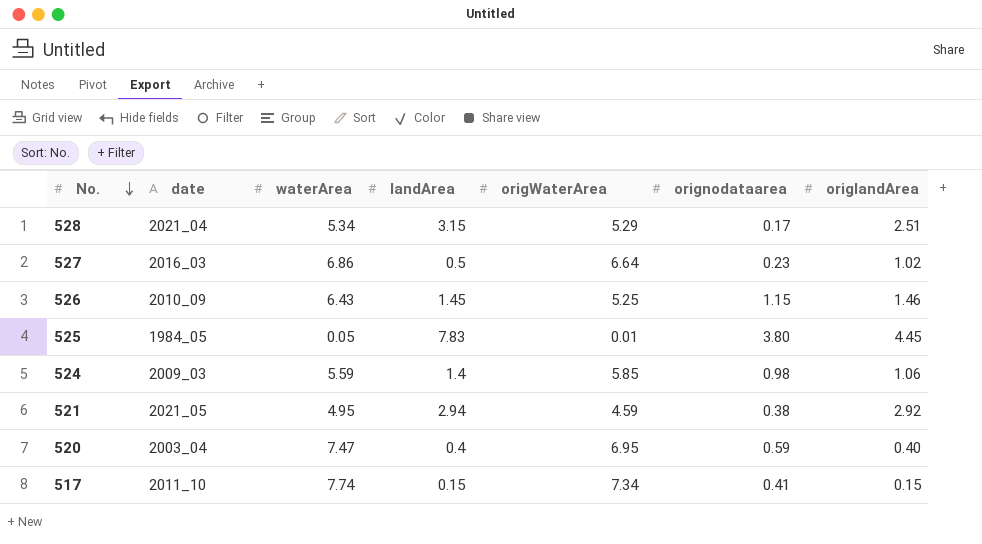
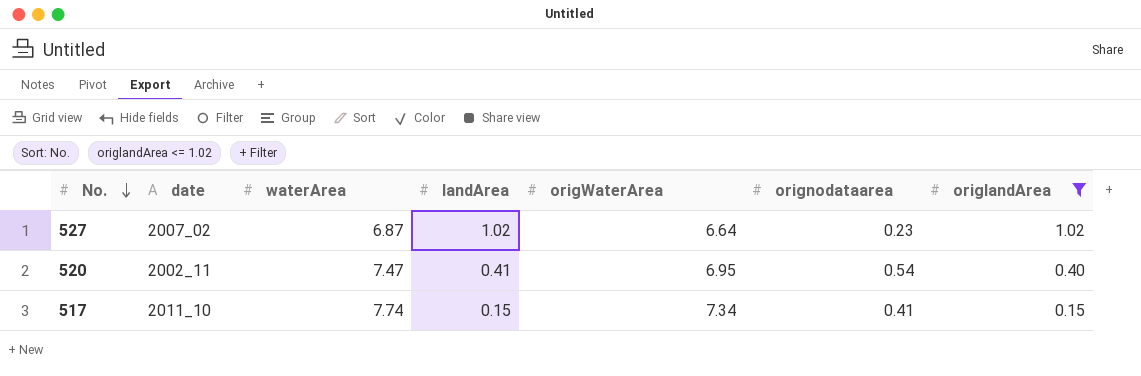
filter: none -> origlandArea <= 1.02
527 | date: 2016_03 -> 2007_02
527 | waterArea: 6.86 -> 6.87
527 | landArea: 0.5 -> 1.02
520 | date: 2003_04 -> 2002_11
520 | landArea: 0.4 -> 0.41
520 | orignodataarea: 0.59 -> 0.54

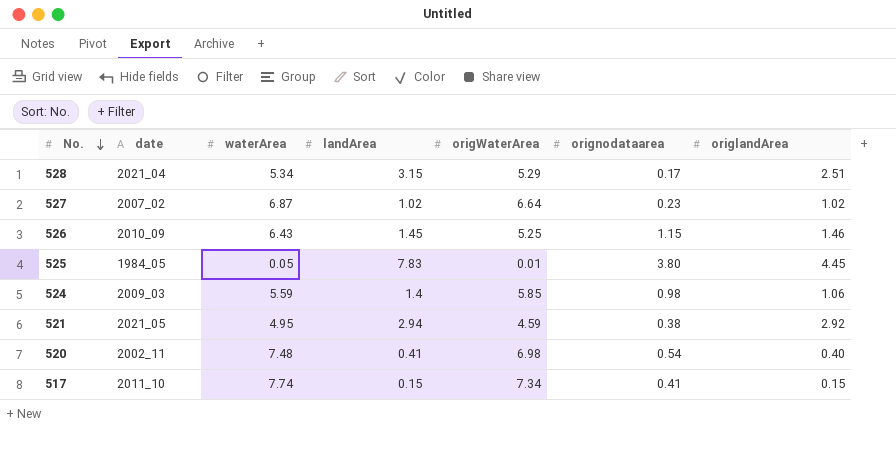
filter: origlandArea <= 1.02 -> none
520 | waterArea: 7.47 -> 7.48
520 | origWaterArea: 6.95 -> 6.98

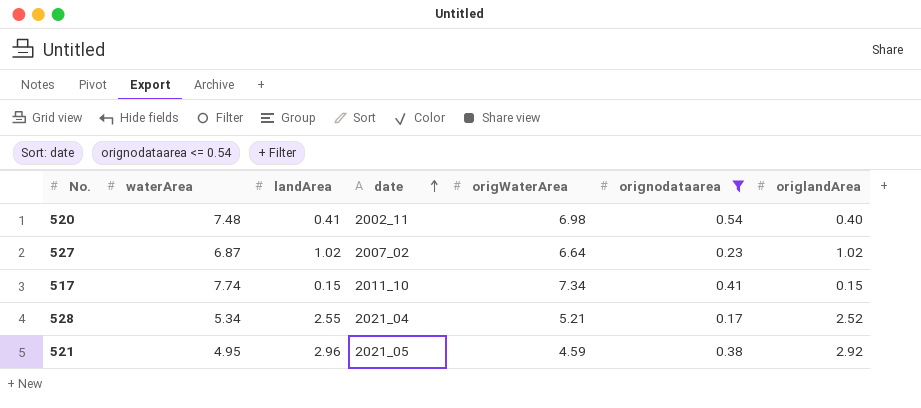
filter: none -> orignodataarea <= 0.54
row order: No. descending -> date ascending
column date | position: 2 -> 4
528 | landArea: 3.15 -> 2.55
528 | origWaterArea: 5.29 -> 5.21
528 | origlandArea: 2.51 -> 2.52
521 | landArea: 2.94 -> 2.96

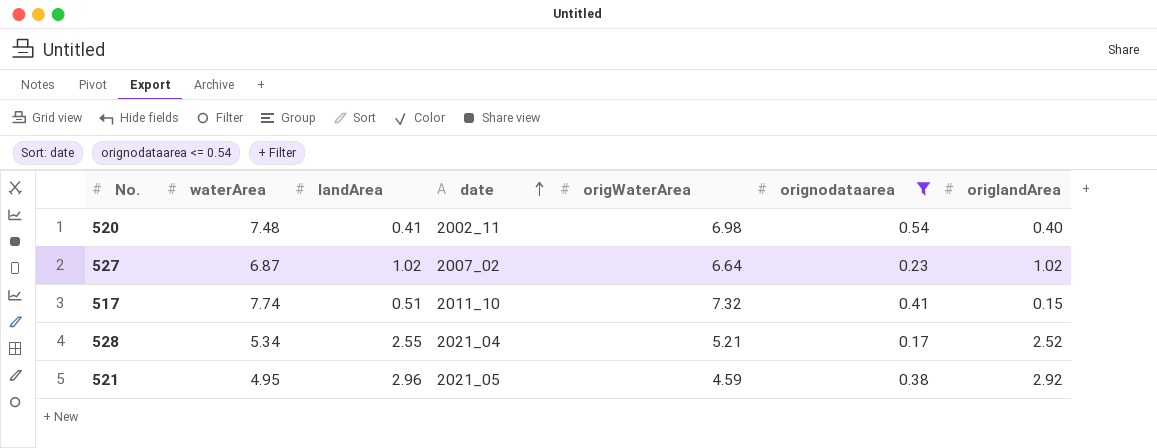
517 | landArea: 0.15 -> 0.51
517 | origWaterArea: 7.34 -> 7.32

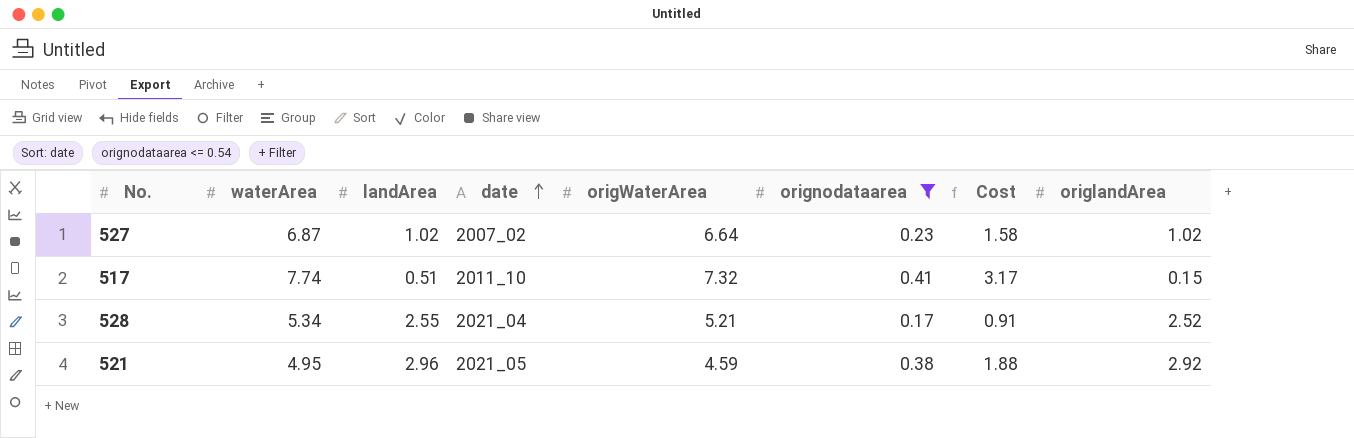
column Cost | formula: none -> [waterArea] * [orignodataarea]
row 520: 7.48 | 0.41 | 2002_11 | 6.98 | 0.54 | 0.40 -> none

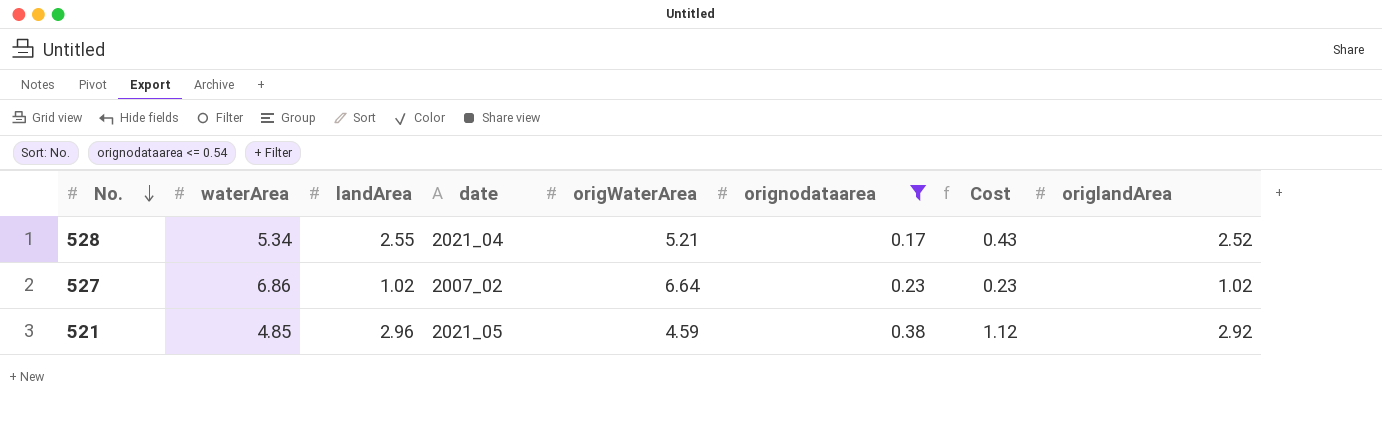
row order: date ascending -> No. descending
column Cost | formula: [waterArea] * [orignodataarea] -> [landArea] * [orignodataarea]
row 517: 7.74 | 0.51 | 2011_10 | 7.32 | 0.41 | 3.17 | 0.15 -> none
527 | waterArea: 6.87 -> 6.86
521 | waterArea: 4.95 -> 4.85

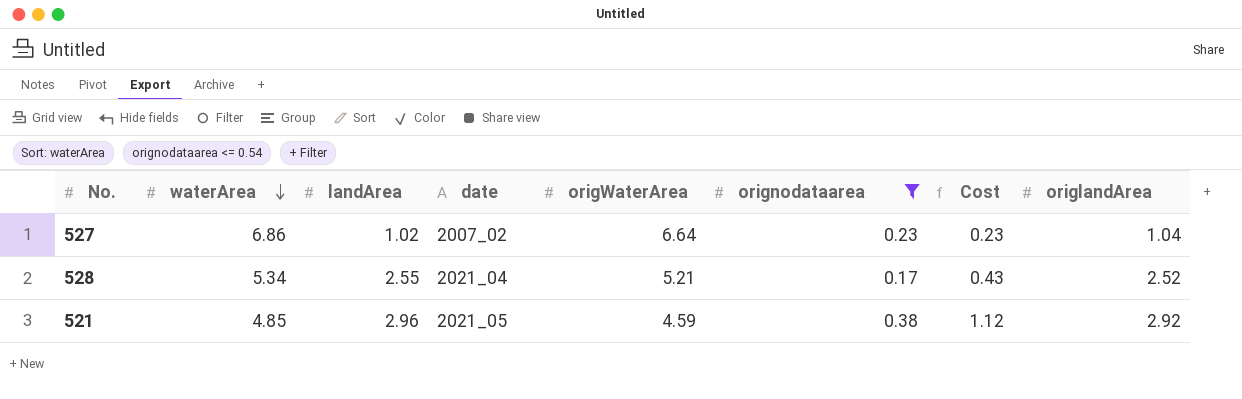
row order: No. descending -> waterArea descending
527 | origlandArea: 1.02 -> 1.04

